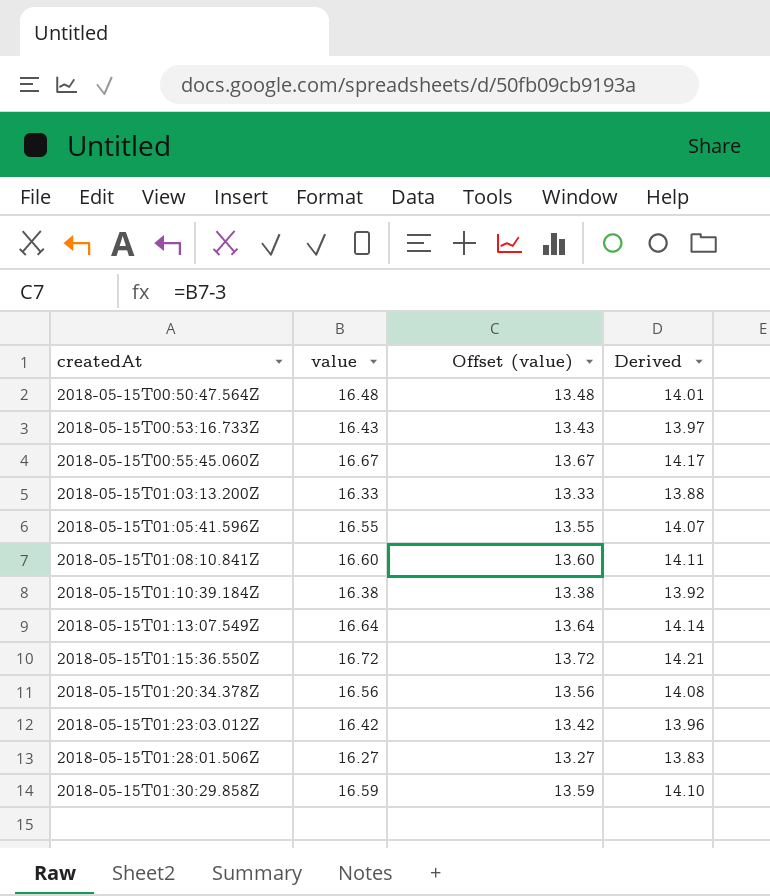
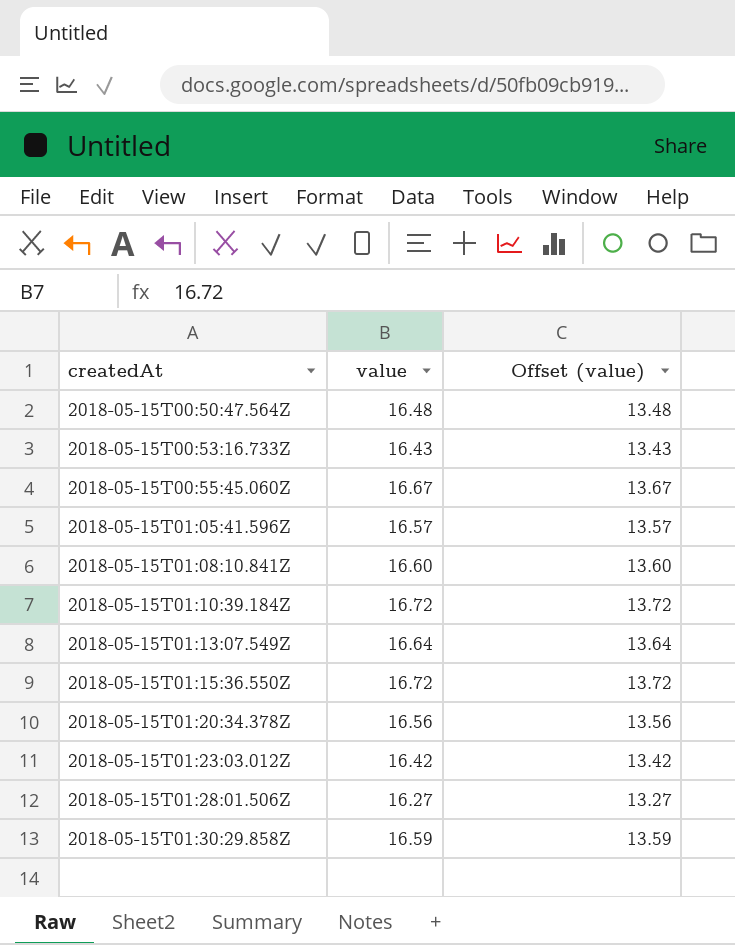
column Derived | formula: [value] * 0.85 -> none
row 2018-05-15T01:03:13.200Z: 16.33 | 13.33 | 13.88 -> none
2018-05-15T01:05:41.596Z | value: 16.55 -> 16.57
2018-05-15T01:05:41.596Z | Offset (value): 13.55 -> 13.57
2018-05-15T01:10:39.184Z | value: 16.38 -> 16.72
2018-05-15T01:10:39.184Z | Offset (value): 13.38 -> 13.72

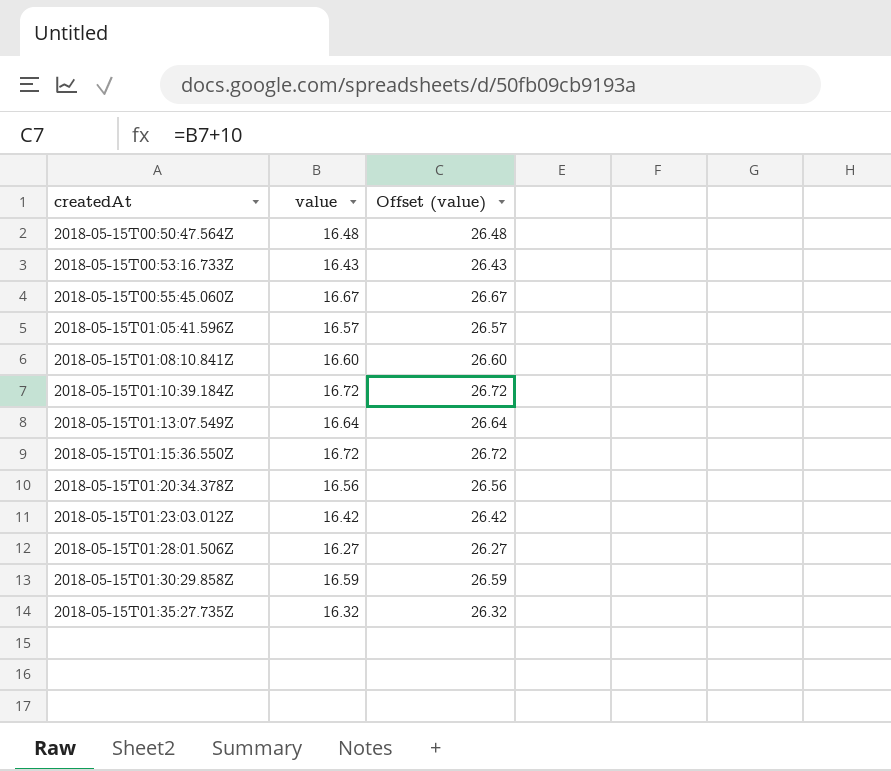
column Offset (value) | formula: [value] - 3 -> [value] + 10
row 2018-05-15T01:35:27.735Z: none -> 16.32 | 26.32

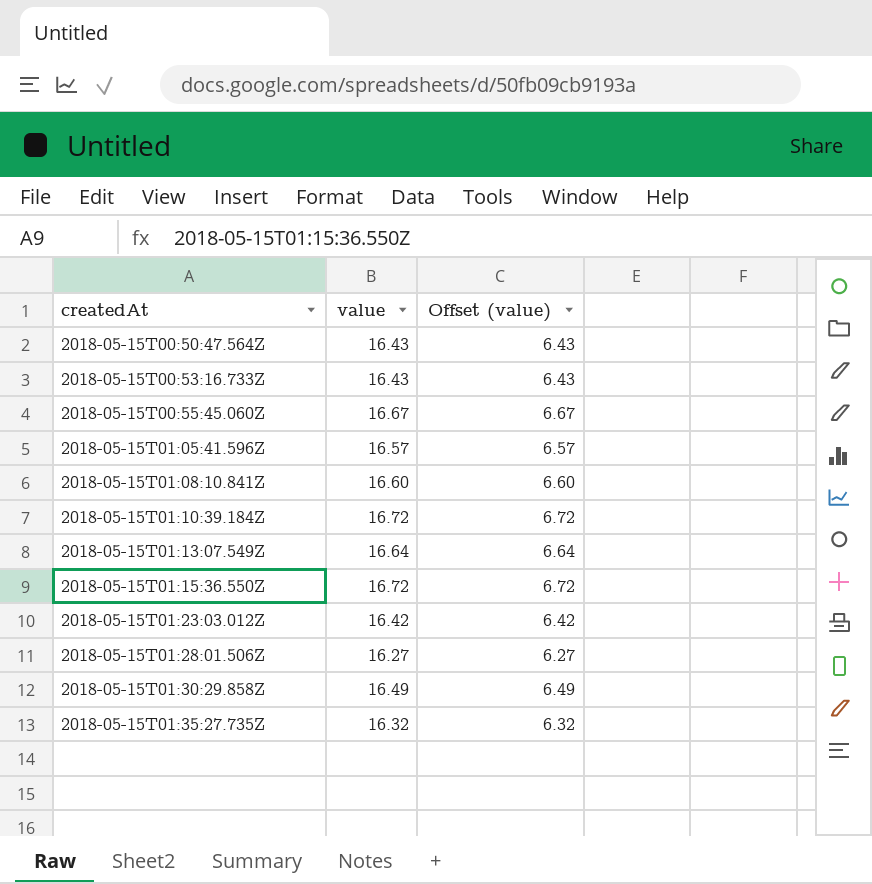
column Offset (value) | formula: [value] + 10 -> [value] - 10
row 2018-05-15T01:20:34.378Z: 16.56 | 26.56 -> none
2018-05-15T00:50:47.564Z | value: 16.48 -> 16.43
2018-05-15T01:30:29.858Z | value: 16.59 -> 16.49

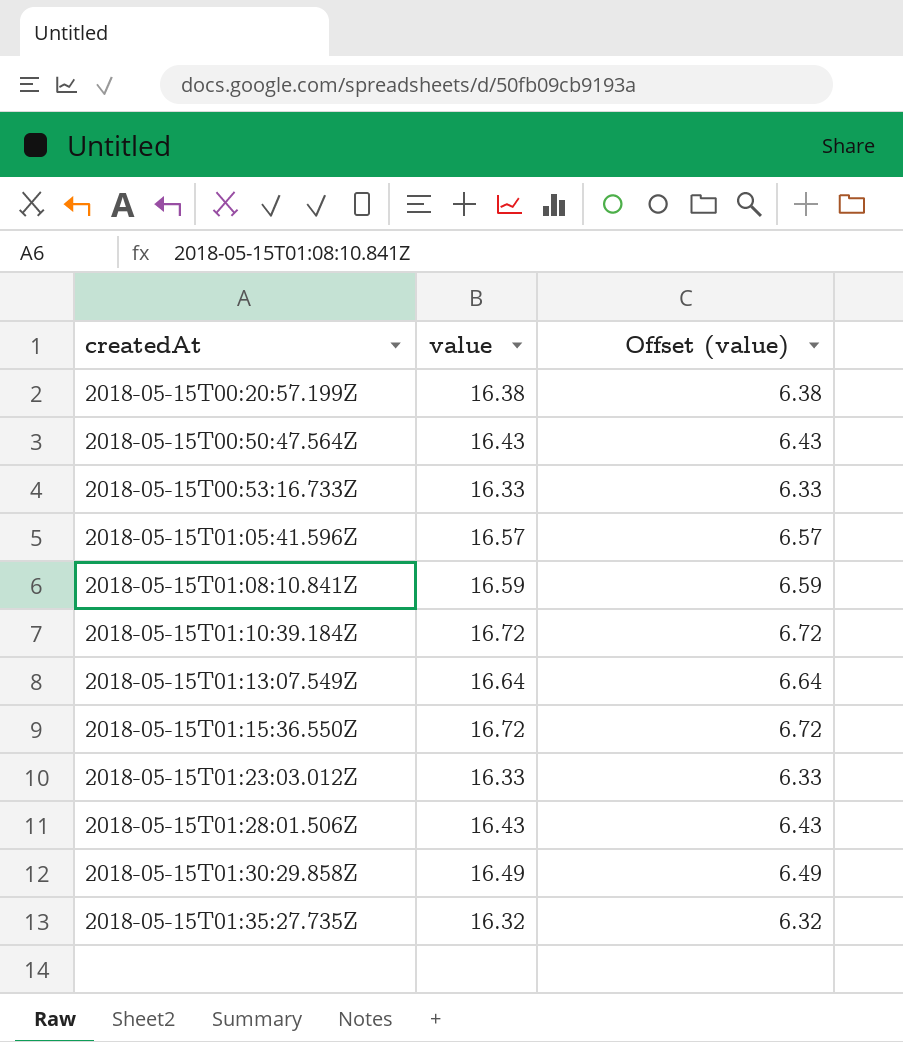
row 2018-05-15T00:55:45.060Z: 16.67 | 6.67 -> none
row 2018-05-15T00:20:57.199Z: none -> 16.38 | 6.38
2018-05-15T00:53:16.733Z | value: 16.43 -> 16.33
2018-05-15T00:53:16.733Z | Offset (value): 6.43 -> 6.33
2018-05-15T01:08:10.841Z | value: 16.60 -> 16.59
2018-05-15T01:08:10.841Z | Offset (value): 6.60 -> 6.59
2018-05-15T01:23:03.012Z | value: 16.42 -> 16.33
2018-05-15T01:23:03.012Z | Offset (value): 6.42 -> 6.33
2018-05-15T01:28:01.506Z | value: 16.27 -> 16.43
2018-05-15T01:28:01.506Z | Offset (value): 6.27 -> 6.43

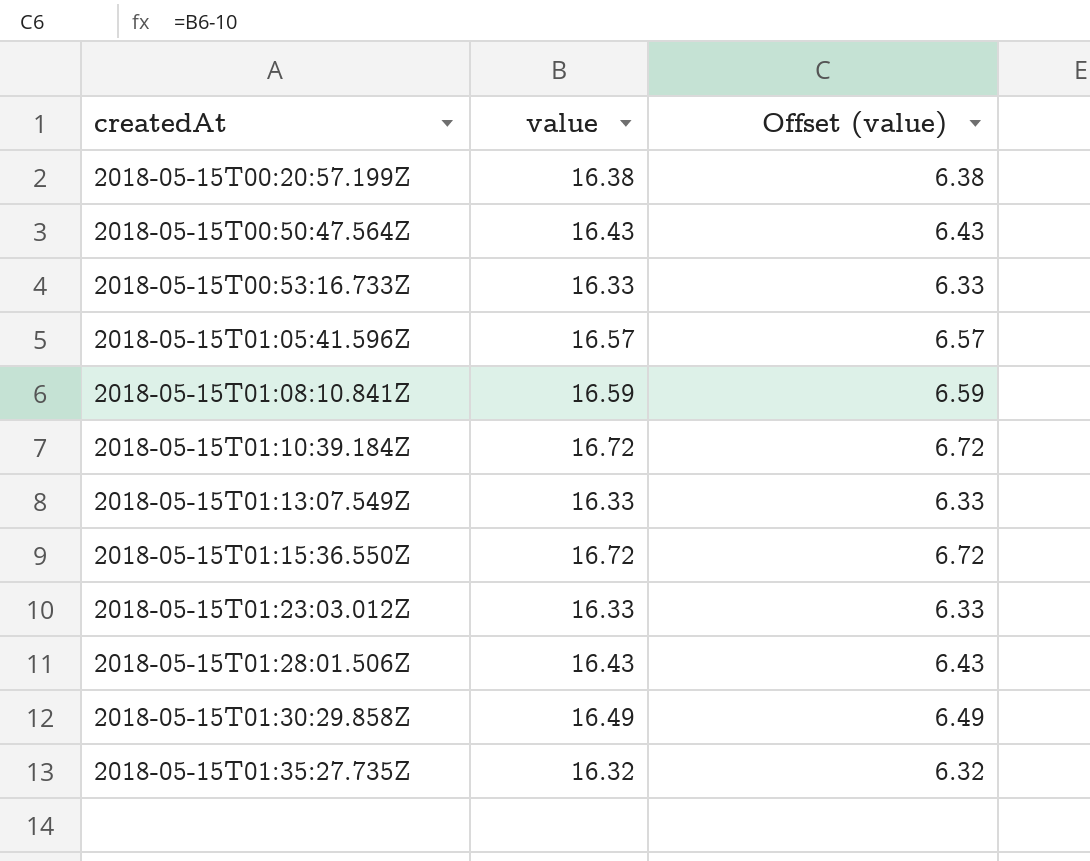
2018-05-15T01:13:07.549Z | value: 16.64 -> 16.33
2018-05-15T01:13:07.549Z | Offset (value): 6.64 -> 6.33

